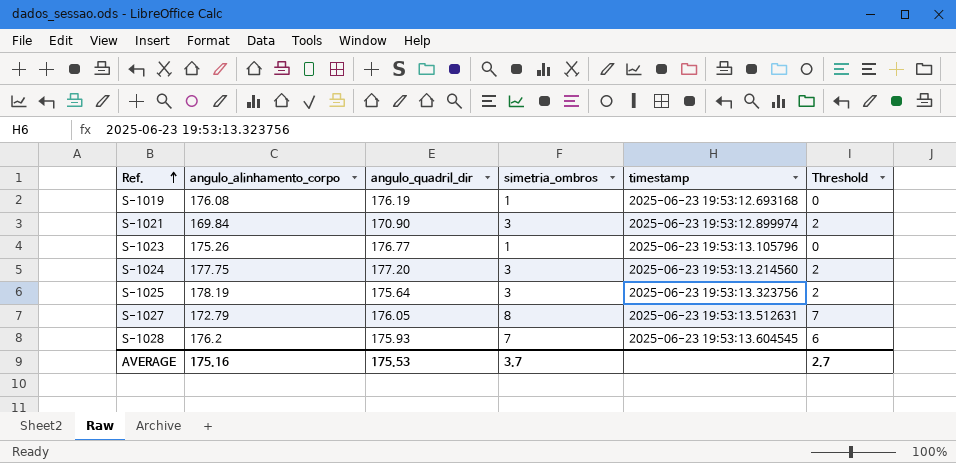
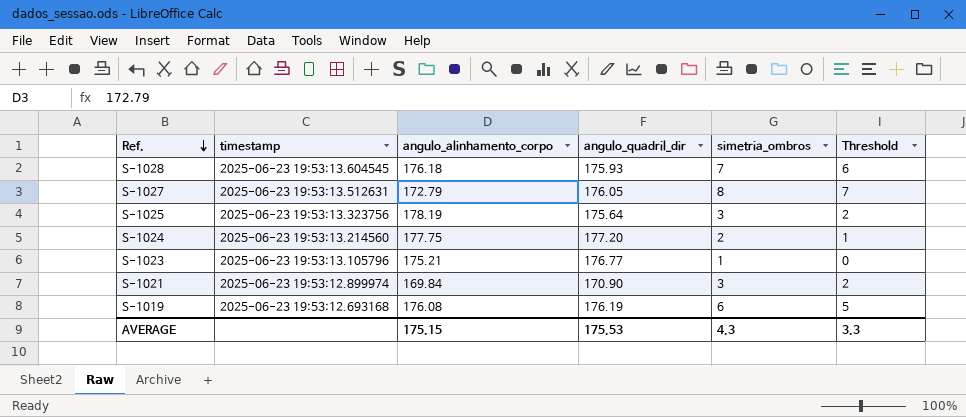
row order: Ref. ascending -> Ref. descending
column timestamp | position: 5 -> 2
S-1028 | angulo_alinhamento_corpo: 176.2 -> 176.18
S-1024 | simetria_ombros: 3 -> 2
S-1024 | Threshold: 2 -> 1
S-1023 | angulo_alinhamento_corpo: 175.26 -> 175.21
S-1019 | simetria_ombros: 1 -> 6
S-1019 | Threshold: 0 -> 5
AVERAGE | angulo_alinhamento_corpo: 175.16 -> 175.15
AVERAGE | simetria_ombros: 3.7 -> 4.3
AVERAGE | Threshold: 2.7 -> 3.3

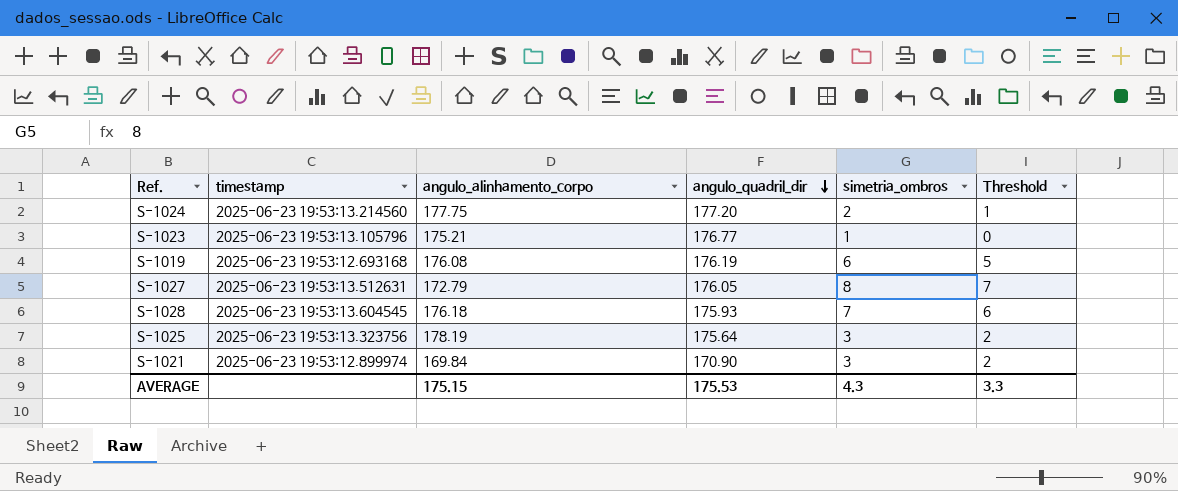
row order: Ref. descending -> angulo_quadril_dir descending

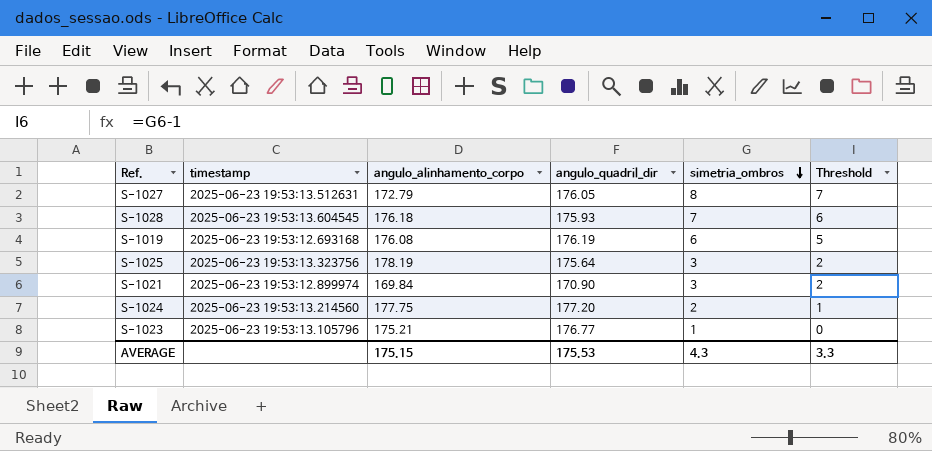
row order: angulo_quadril_dir descending -> simetria_ombros descending

